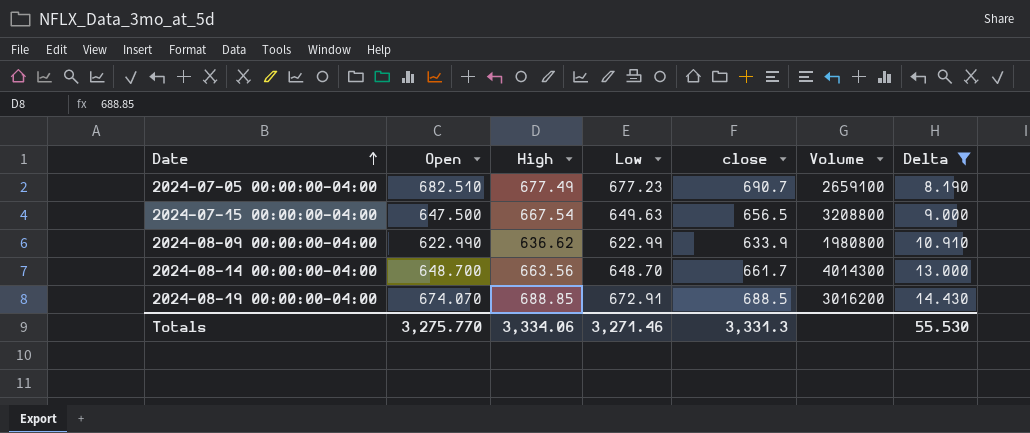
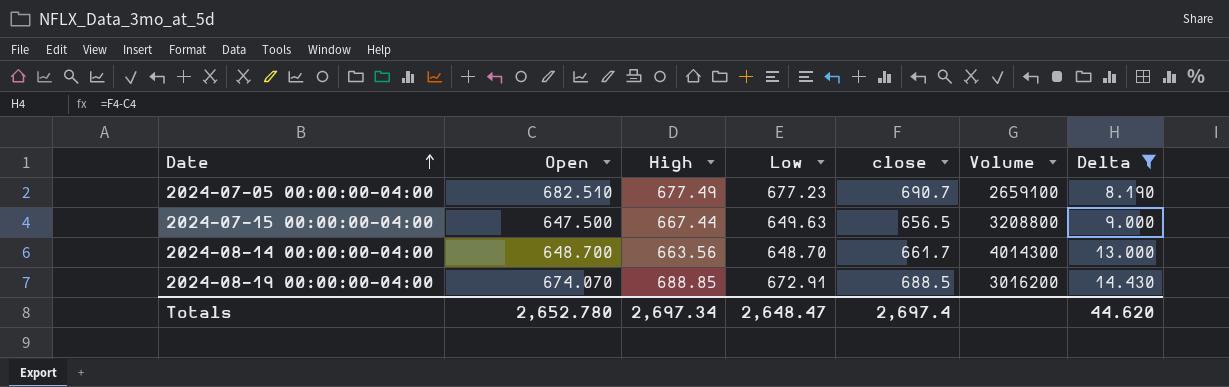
row 2024-08-09 00:00:00-04:00: 622.990 | 636.62 | 622.99 | 633.9 | 1980800 | 10.910 -> none
2024-07-15 00:00:00-04:00 | High: 667.54 -> 667.44
Totals | Open: 3,275.770 -> 2,652.780
Totals | High: 3,334.06 -> 2,697.34
Totals | Low: 3,271.46 -> 2,648.47
Totals | close: 3,331.3 -> 2,697.4
Totals | Delta: 55.530 -> 44.620

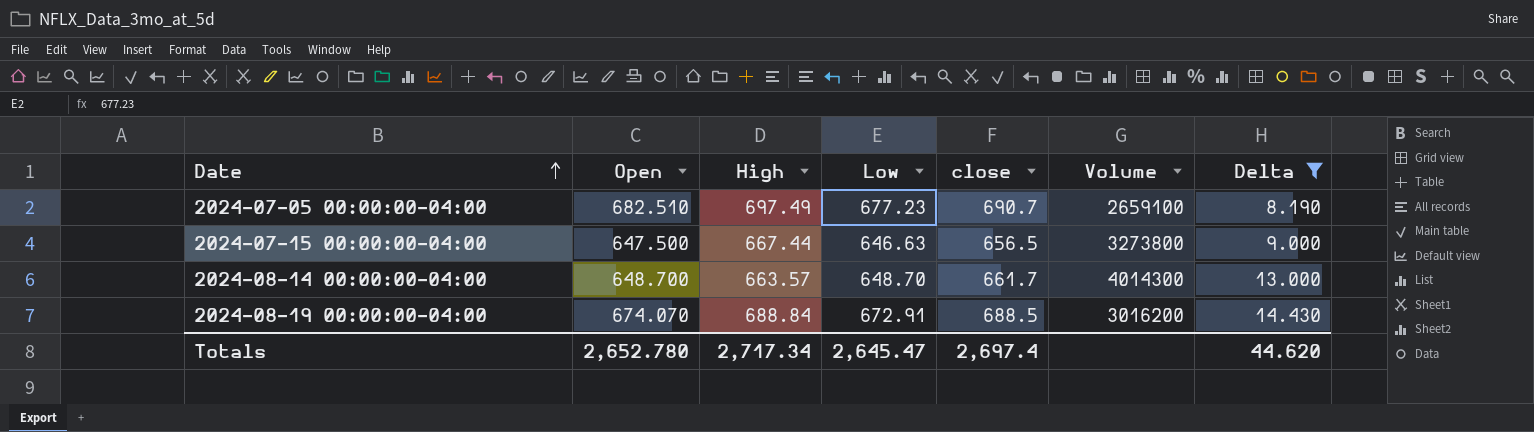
2024-07-05 00:00:00-04:00 | High: 677.49 -> 697.49
2024-07-15 00:00:00-04:00 | Low: 649.63 -> 646.63
2024-07-15 00:00:00-04:00 | Volume: 3208800 -> 3273800
2024-08-14 00:00:00-04:00 | High: 663.56 -> 663.57
2024-08-19 00:00:00-04:00 | High: 688.85 -> 688.84
Totals | High: 2,697.34 -> 2,717.34
Totals | Low: 2,648.47 -> 2,645.47

